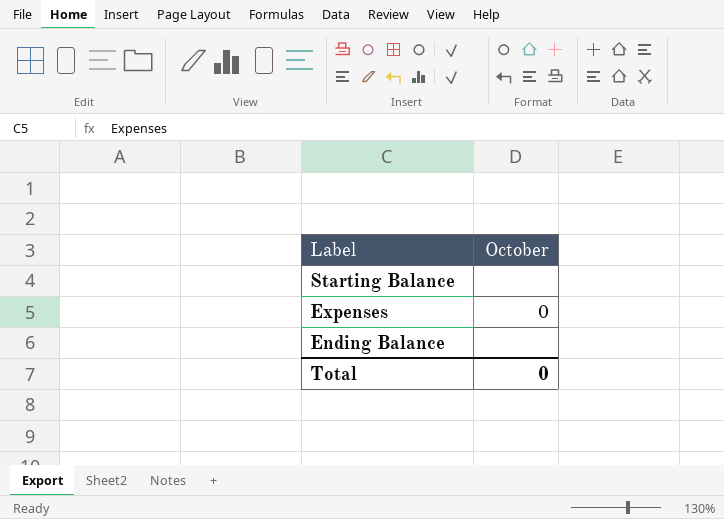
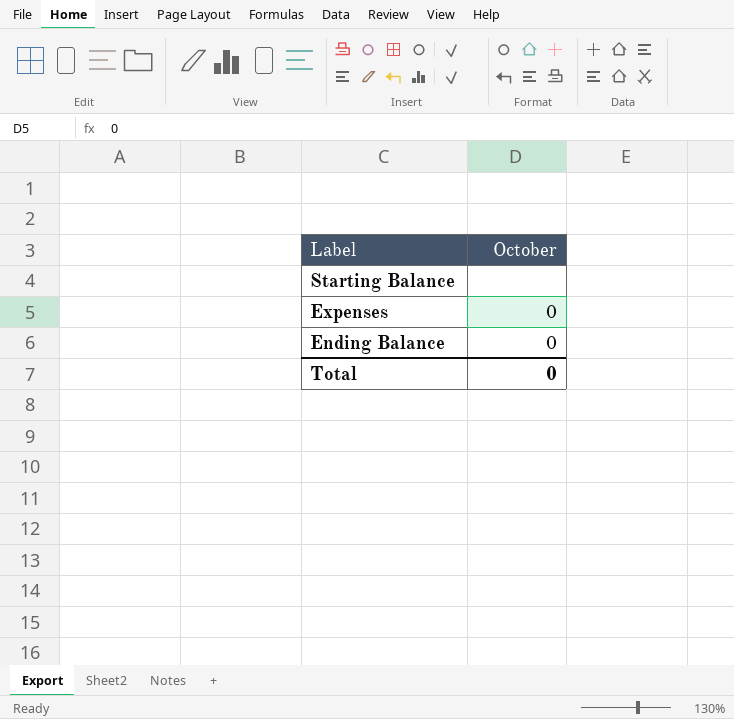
Ending Balance | October: none -> 0

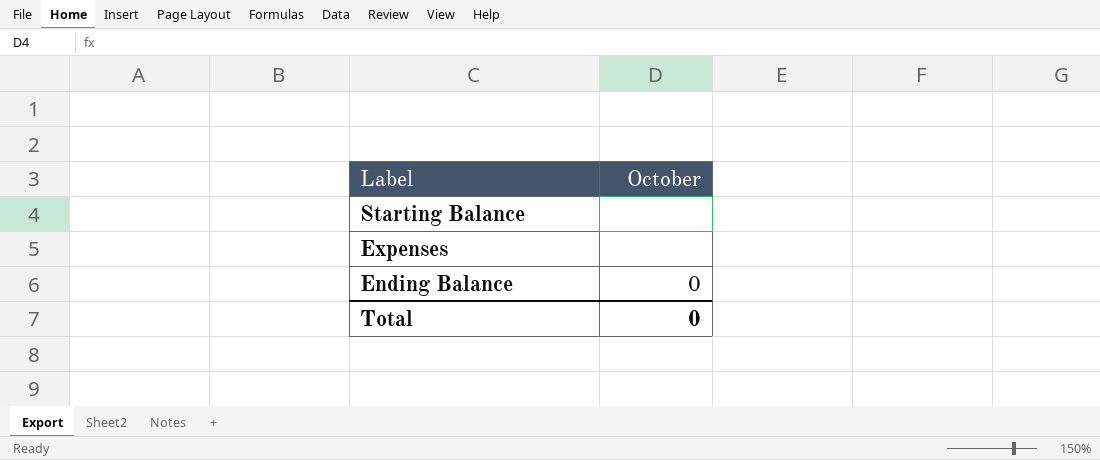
Expenses | October: 0 -> none

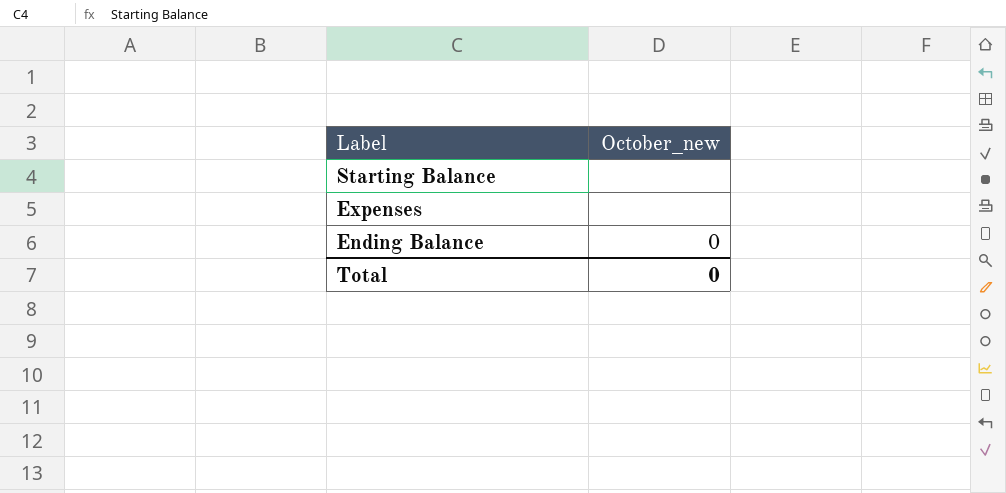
column name: October -> October_new

